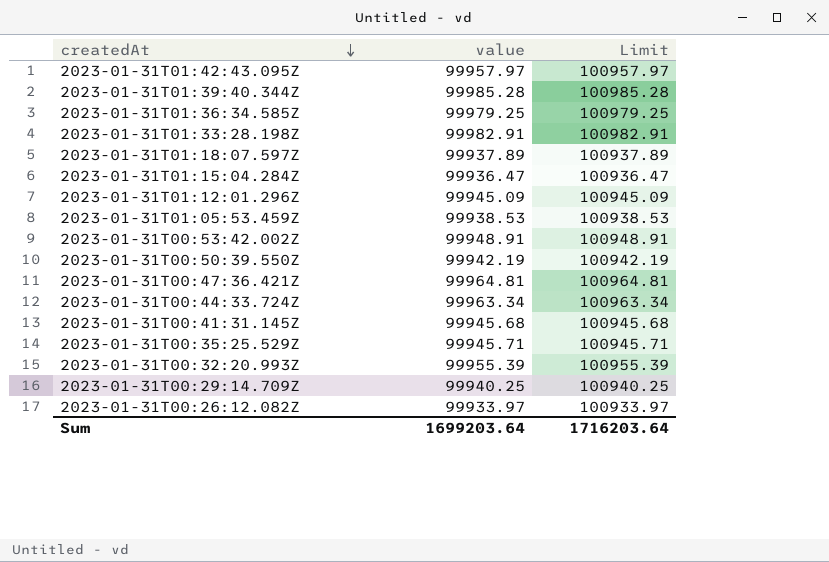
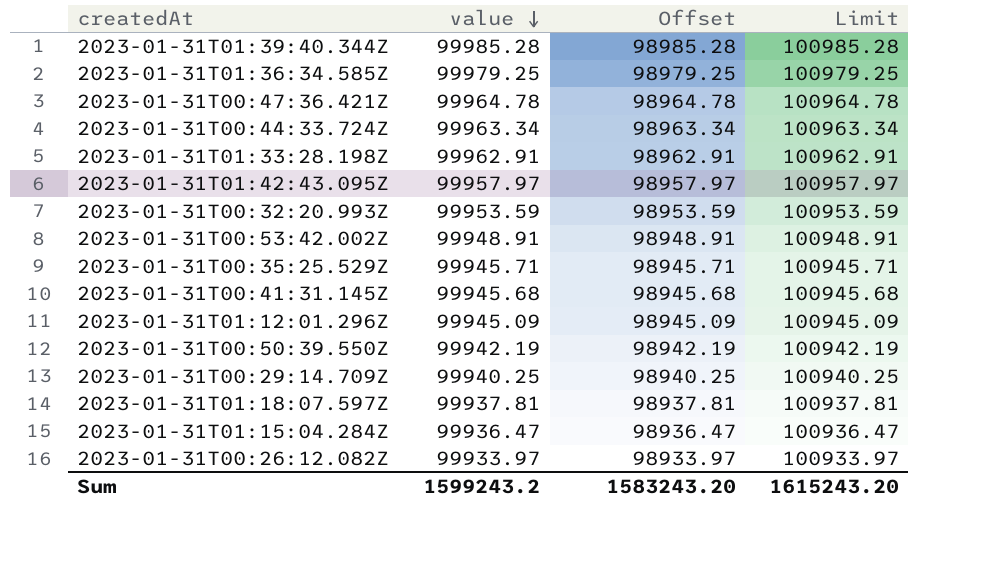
row order: createdAt descending -> value descending
column Offset | formula: none -> [value] - 1000
row 2023-01-31T01:05:53.459Z: 99938.53 | 100938.53 -> none
2023-01-31T00:47:36.421Z | value: 99964.81 -> 99964.78
2023-01-31T00:47:36.421Z | Limit: 100964.81 -> 100964.78
2023-01-31T01:33:28.198Z | value: 99982.91 -> 99962.91
2023-01-31T01:33:28.198Z | Limit: 100982.91 -> 100962.91
2023-01-31T00:32:20.993Z | value: 99955.39 -> 99953.59
2023-01-31T00:32:20.993Z | Limit: 100955.39 -> 100953.59
2023-01-31T01:18:07.597Z | value: 99937.89 -> 99937.81
2023-01-31T01:18:07.597Z | Limit: 100937.89 -> 100937.81
Sum | value: 1699203.64 -> 1599243.2
Sum | Limit: 1716203.64 -> 1615243.20

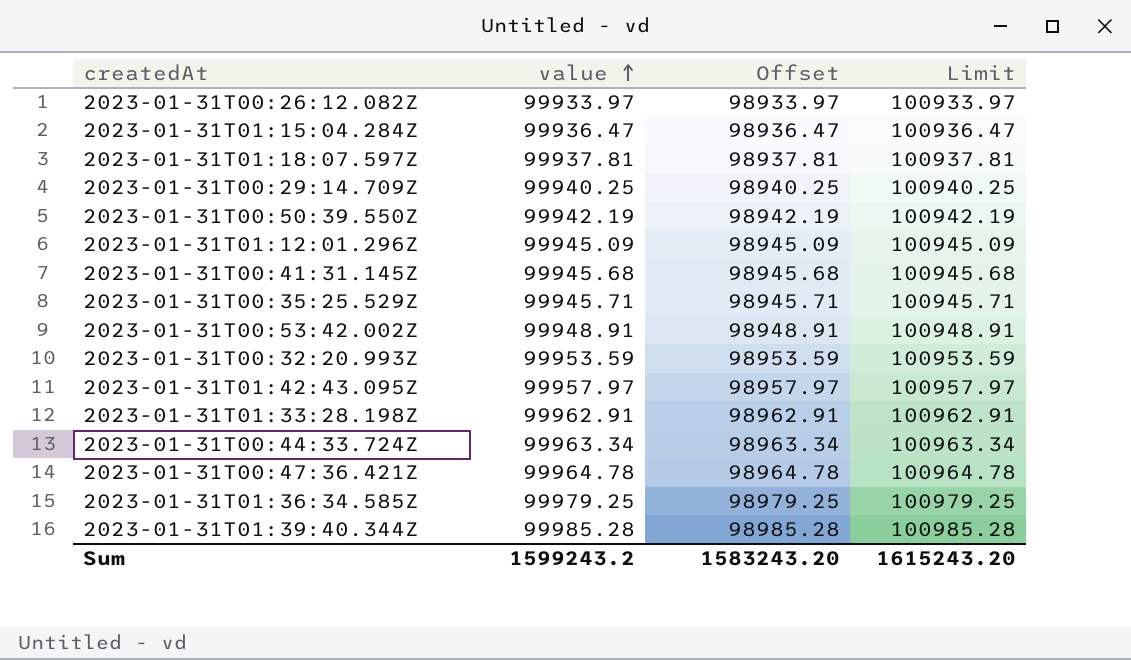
row order: value descending -> value ascending

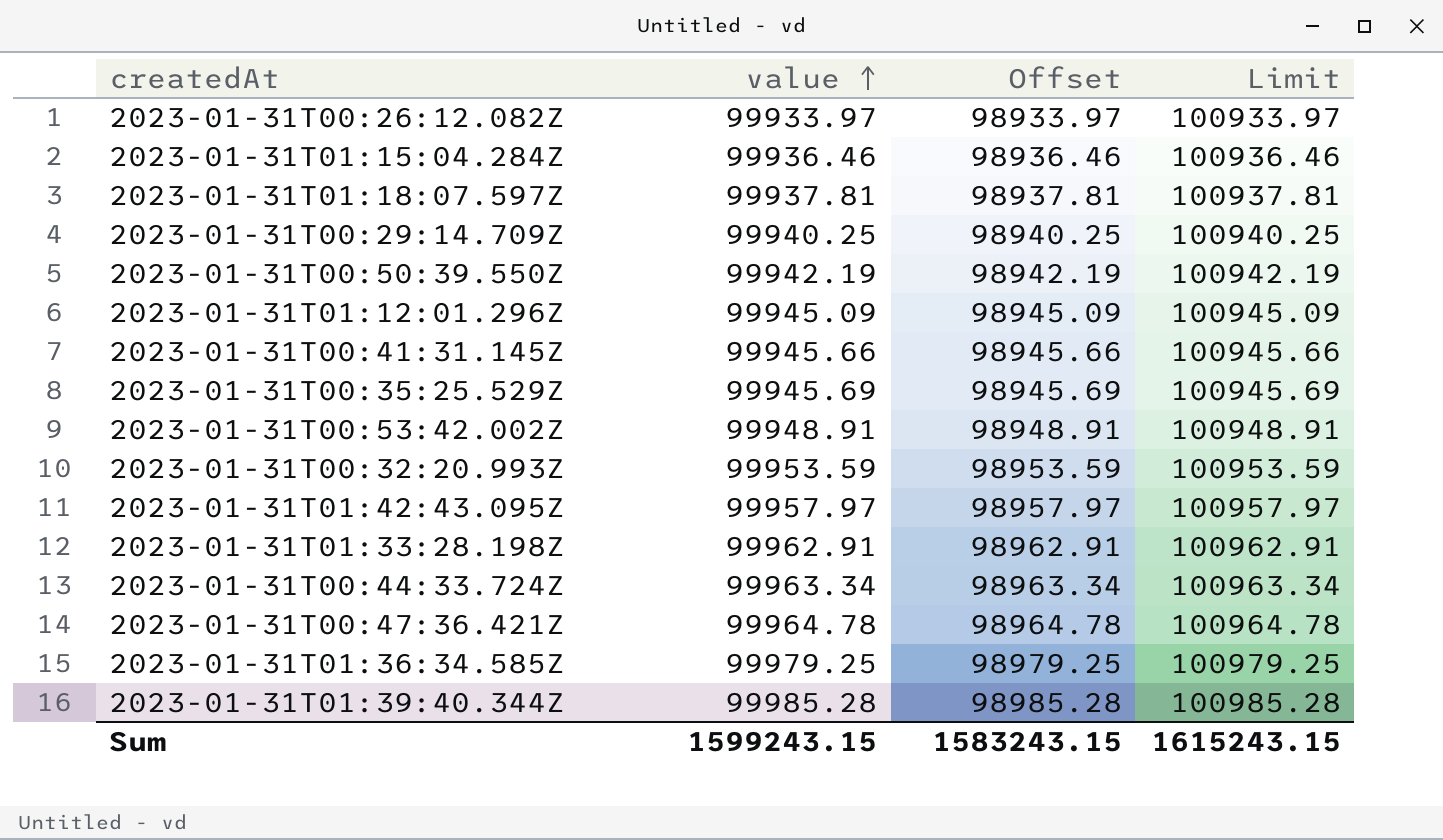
2023-01-31T01:15:04.284Z | value: 99936.47 -> 99936.46
2023-01-31T01:15:04.284Z | Offset: 98936.47 -> 98936.46
2023-01-31T01:15:04.284Z | Limit: 100936.47 -> 100936.46
2023-01-31T00:41:31.145Z | value: 99945.68 -> 99945.66
2023-01-31T00:41:31.145Z | Offset: 98945.68 -> 98945.66
2023-01-31T00:41:31.145Z | Limit: 100945.68 -> 100945.66
2023-01-31T00:35:25.529Z | value: 99945.71 -> 99945.69
2023-01-31T00:35:25.529Z | Offset: 98945.71 -> 98945.69
2023-01-31T00:35:25.529Z | Limit: 100945.71 -> 100945.69
Sum | value: 1599243.2 -> 1599243.15
Sum | Offset: 1583243.20 -> 1583243.15
Sum | Limit: 1615243.20 -> 1615243.15

